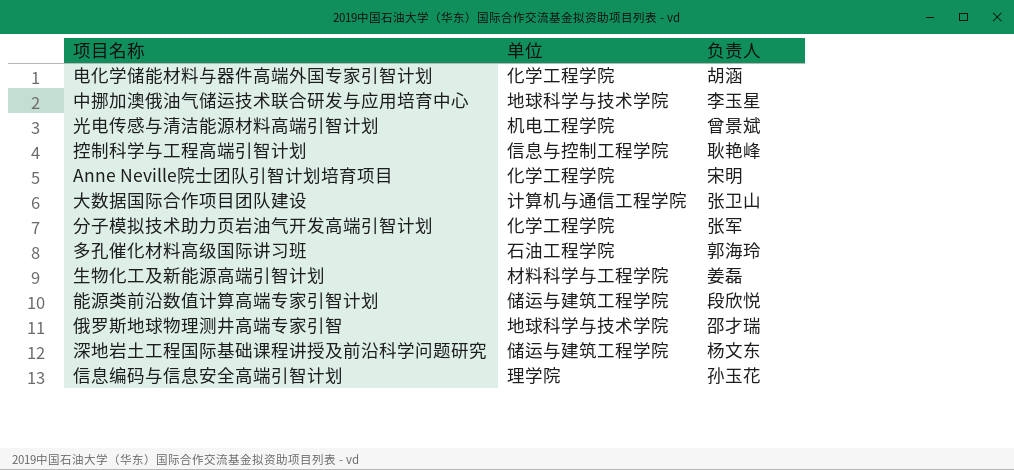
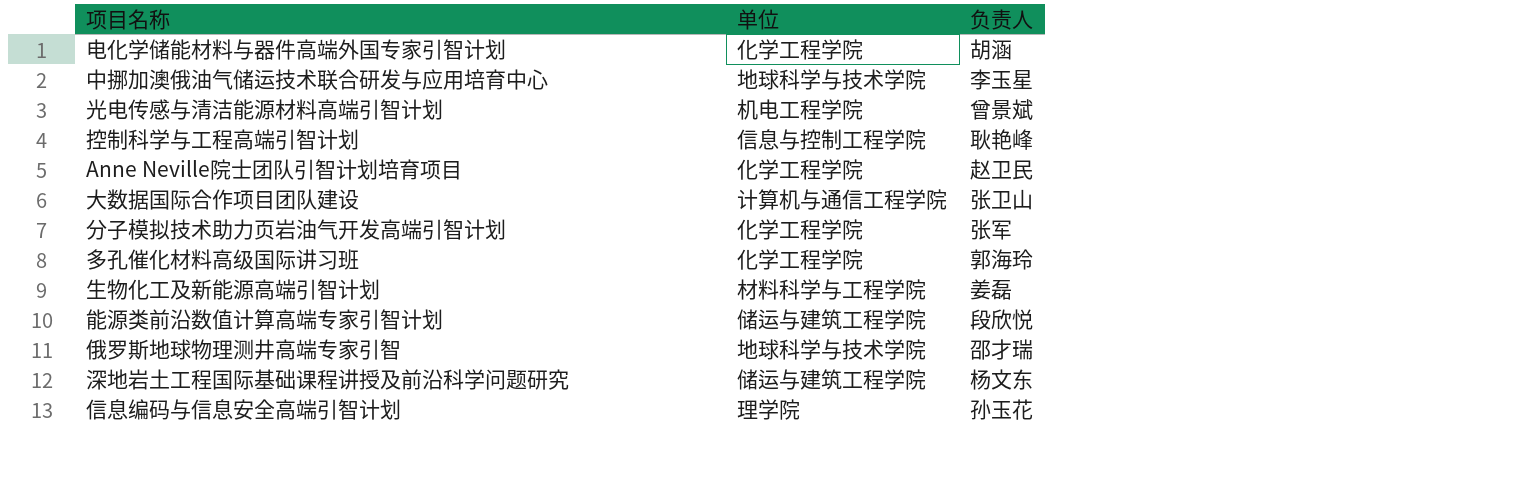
Anne Neville院士团队引智计划培育项目 | 负责人: 宋明 -> 赵卫民
多孔催化材料高级国际讲习班 | 单位: 石油工程学院 -> 化学工程学院

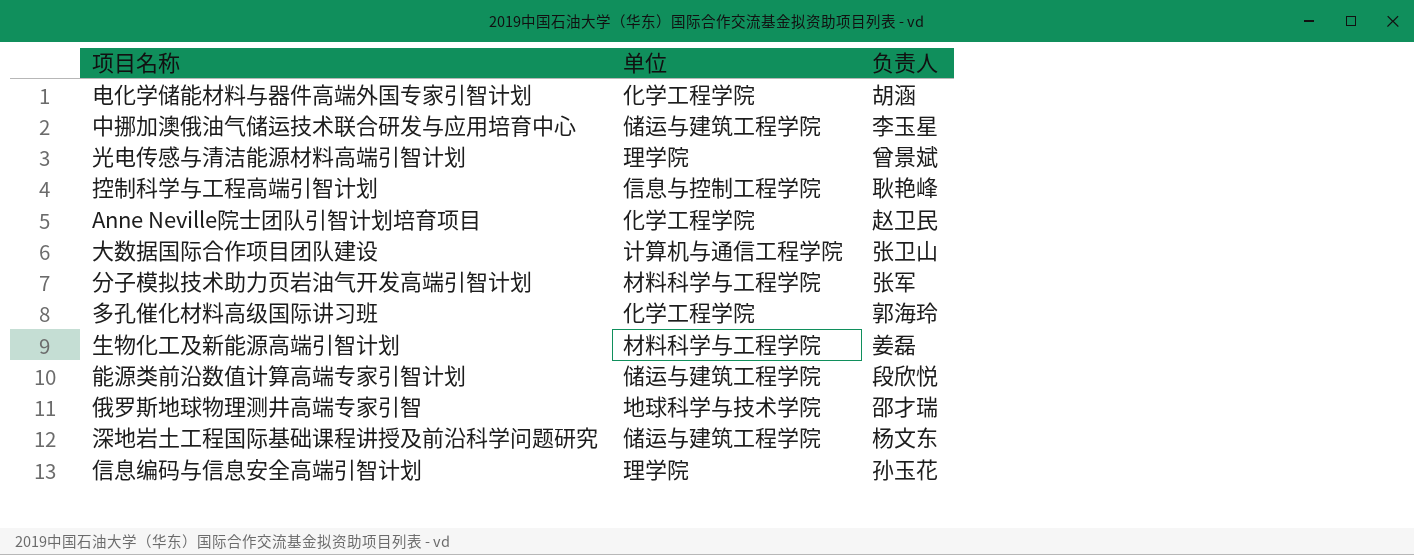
中挪加澳俄油气储运技术联合研发与应用培育中心 | 单位: 地球科学与技术学院 -> 储运与建筑工程学院
光电传感与清洁能源材料高端引智计划 | 单位: 机电工程学院 -> 理学院
分子模拟技术助力页岩油气开发高端引智计划 | 单位: 化学工程学院 -> 材料科学与工程学院

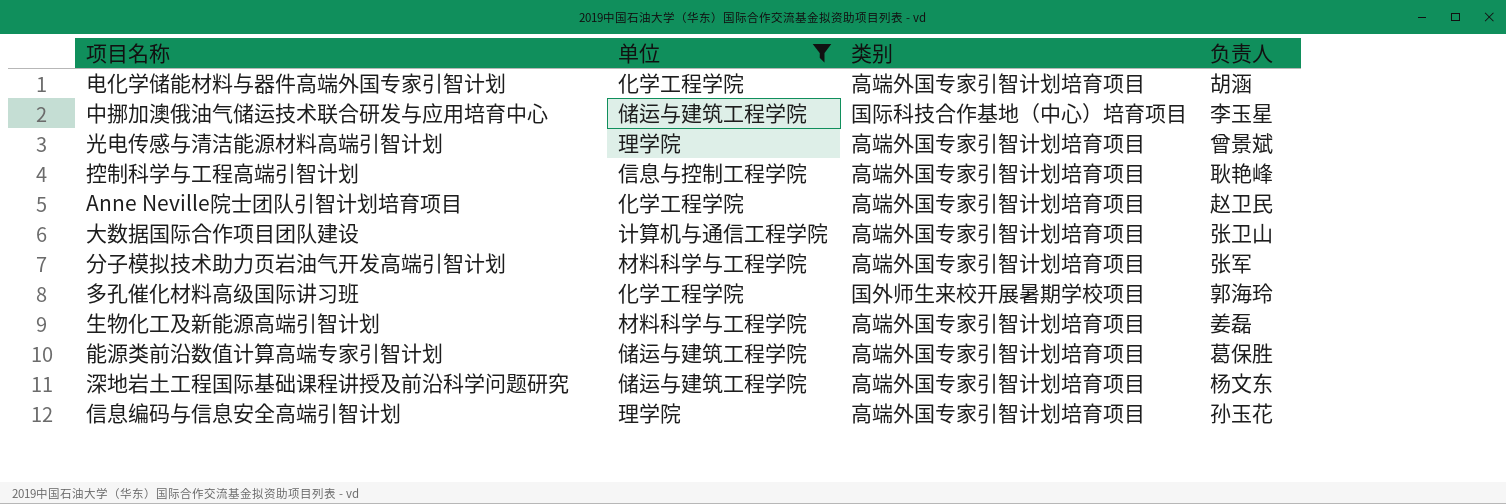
filter: none -> 单位 != 地球科学与技术学院
column 类别 | position: none -> 3
能源类前沿数值计算高端专家引智计划 | 负责人: 段欣悦 -> 葛保胜

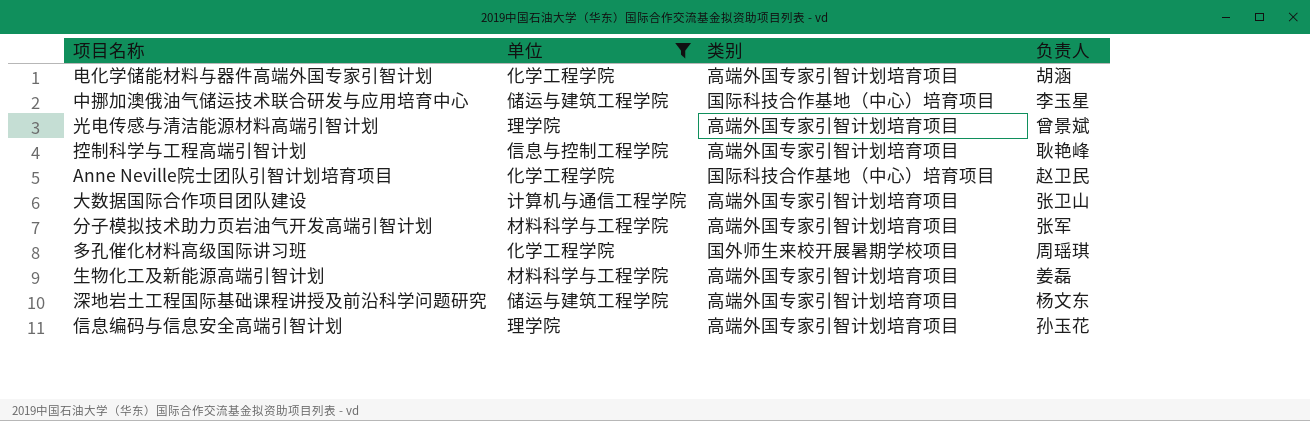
row 能源类前沿数值计算高端专家引智计划: 储运与建筑工程学院 | 高端外国专家引智计划培育项目 | 葛保胜 -> none
Anne Neville院士团队引智计划培育项目 | 类别: 高端外国专家引智计划培育项目 -> 国际科技合作基地（中心）培育项目
多孔催化材料高级国际讲习班 | 负责人: 郭海玲 -> 周瑶琪

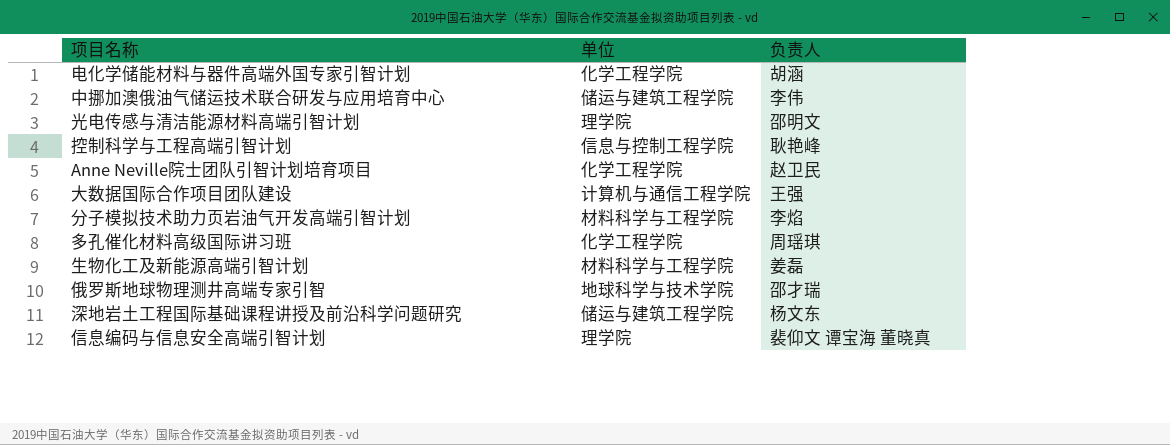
filter: 单位 != 地球科学与技术学院 -> none
column 类别 | position: 3 -> none
中挪加澳俄油气储运技术联合研发与应用培育中心 | 负责人: 李玉星 -> 李伟
光电传感与清洁能源材料高端引智计划 | 负责人: 曾景斌 -> 邵明文
大数据国际合作项目团队建设 | 负责人: 张卫山 -> 王强
分子模拟技术助力页岩油气开发高端引智计划 | 负责人: 张军 -> 李焰
信息编码与信息安全高端引智计划 | 负责人: 孙玉花 -> 裴仰文 谭宝海 董晓真

